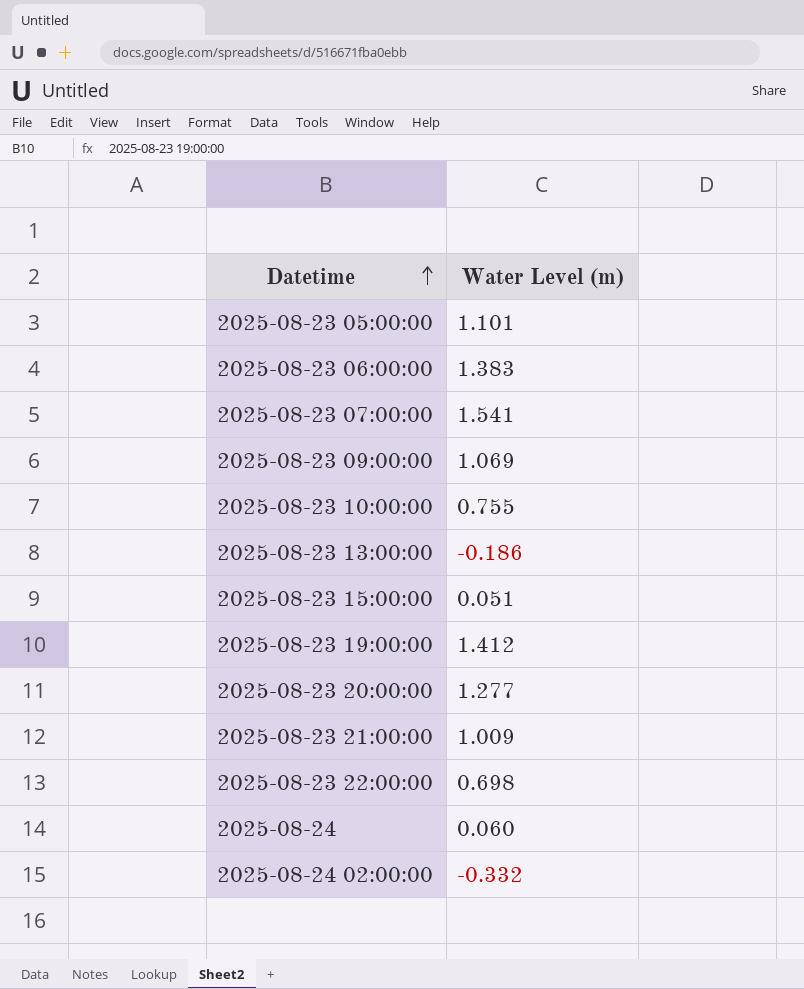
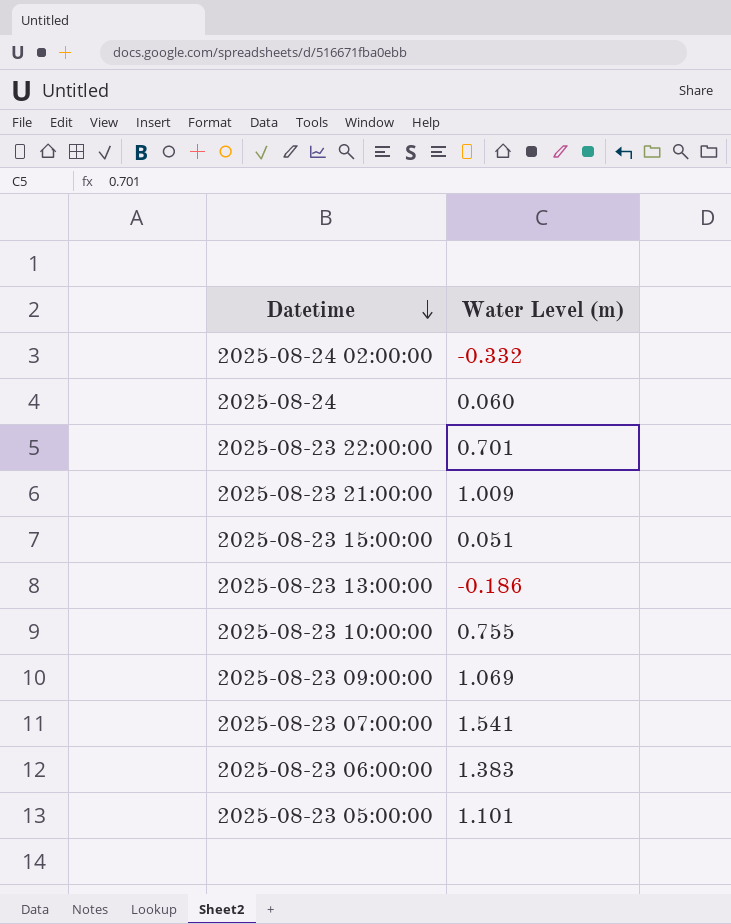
row order: Datetime ascending -> Datetime descending
row 2025-08-23 19:00:00: 1.412 -> none
row 2025-08-23 20:00:00: 1.277 -> none
2025-08-23 22:00:00 | Water Level (m): 0.698 -> 0.701

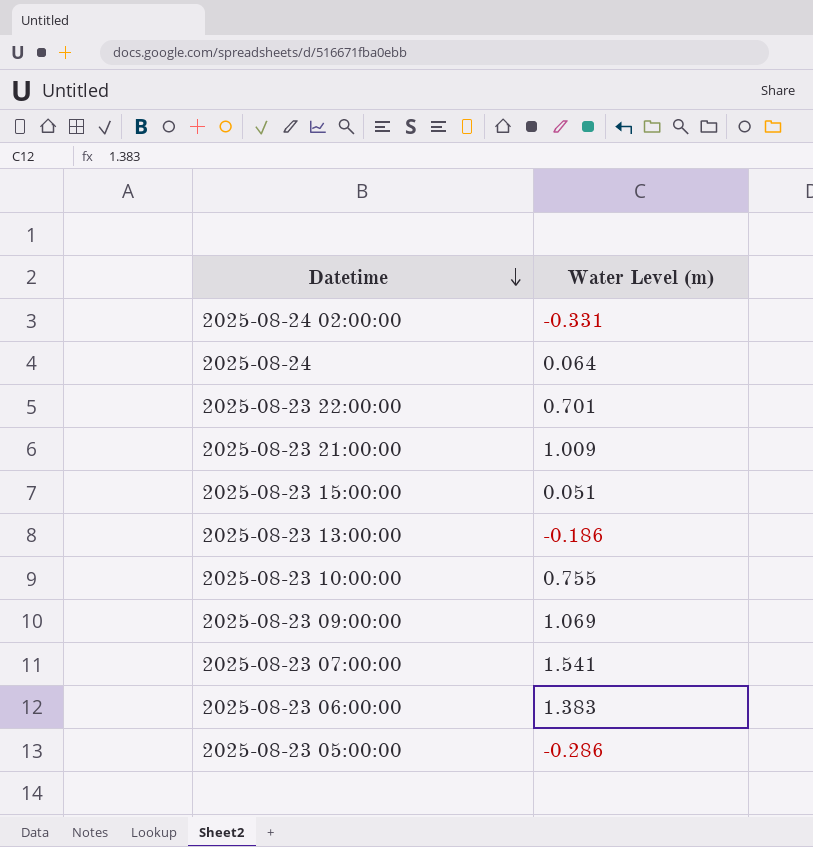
2025-08-24 02:00:00 | Water Level (m): -0.332 -> -0.331
2025-08-24 | Water Level (m): 0.060 -> 0.064
2025-08-23 05:00:00 | Water Level (m): 1.101 -> -0.286

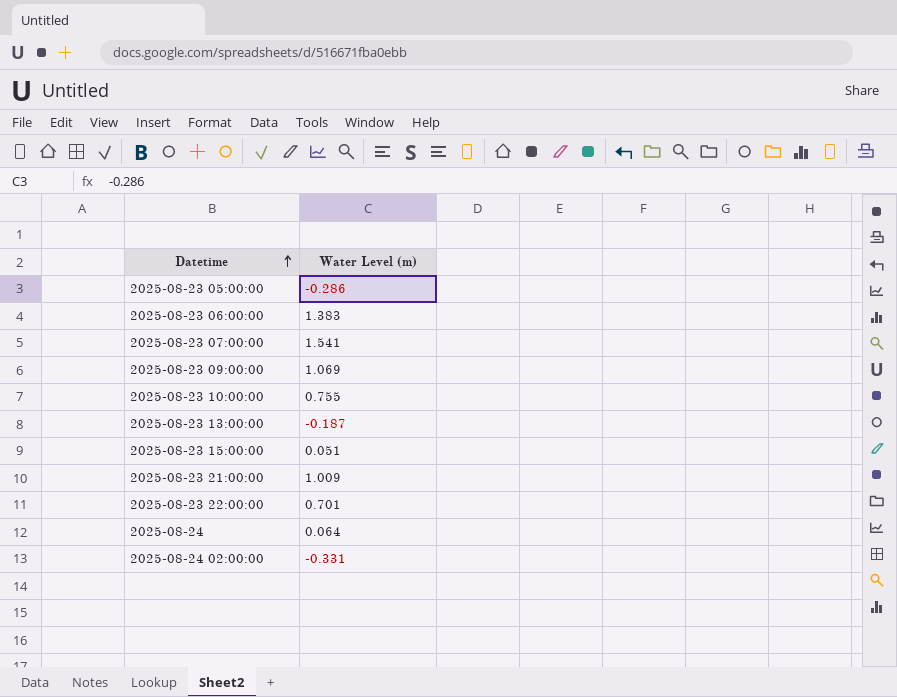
row order: Datetime descending -> Datetime ascending
2025-08-23 13:00:00 | Water Level (m): -0.186 -> -0.187

